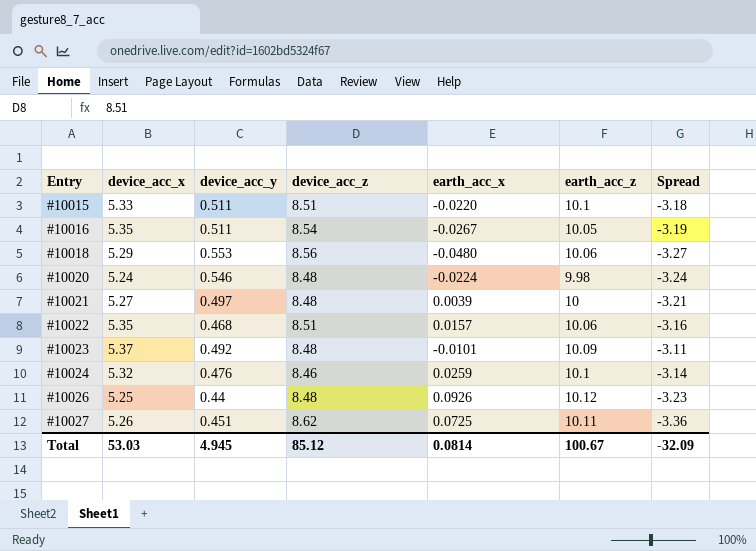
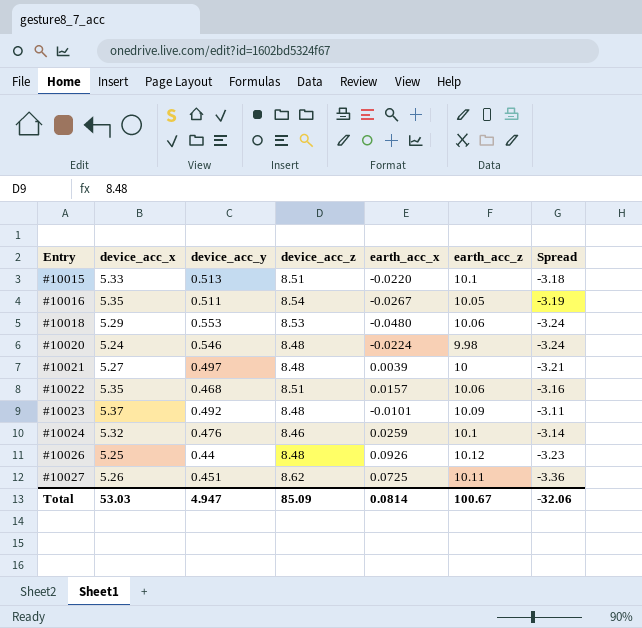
#10015 | device_acc_y: 0.511 -> 0.513
#10018 | device_acc_z: 8.56 -> 8.53
#10018 | Spread: -3.27 -> -3.24
Total | device_acc_y: 4.945 -> 4.947
Total | device_acc_z: 85.12 -> 85.09
Total | Spread: -32.09 -> -32.06

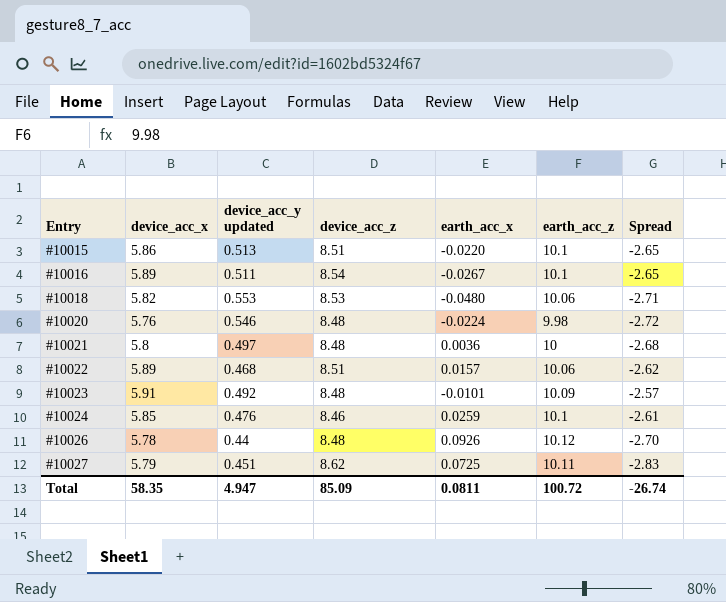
column name: device_acc_y -> device_acc_y updated
#10015 | device_acc_x: 5.33 -> 5.86
#10015 | Spread: -3.18 -> -2.65
#10016 | device_acc_x: 5.35 -> 5.89
#10016 | earth_acc_z: 10.05 -> 10.1
#10016 | Spread: -3.19 -> -2.65
#10018 | device_acc_x: 5.29 -> 5.82
#10018 | Spread: -3.24 -> -2.71
#10020 | device_acc_x: 5.24 -> 5.76
#10020 | Spread: -3.24 -> -2.72
#10021 | device_acc_x: 5.27 -> 5.8
#10021 | earth_acc_x: 0.0039 -> 0.0036
#10021 | Spread: -3.21 -> -2.68
#10022 | device_acc_x: 5.35 -> 5.89
#10022 | Spread: -3.16 -> -2.62
#10023 | device_acc_x: 5.37 -> 5.91
#10023 | Spread: -3.11 -> -2.57
#10024 | device_acc_x: 5.32 -> 5.85
#10024 | Spread: -3.14 -> -2.61
#10026 | device_acc_x: 5.25 -> 5.78
#10026 | Spread: -3.23 -> -2.70
#10027 | device_acc_x: 5.26 -> 5.79
#10027 | Spread: -3.36 -> -2.83
Total | device_acc_x: 53.03 -> 58.35
Total | earth_acc_x: 0.0814 -> 0.0811
Total | earth_acc_z: 100.67 -> 100.72
Total | Spread: -32.06 -> -26.74

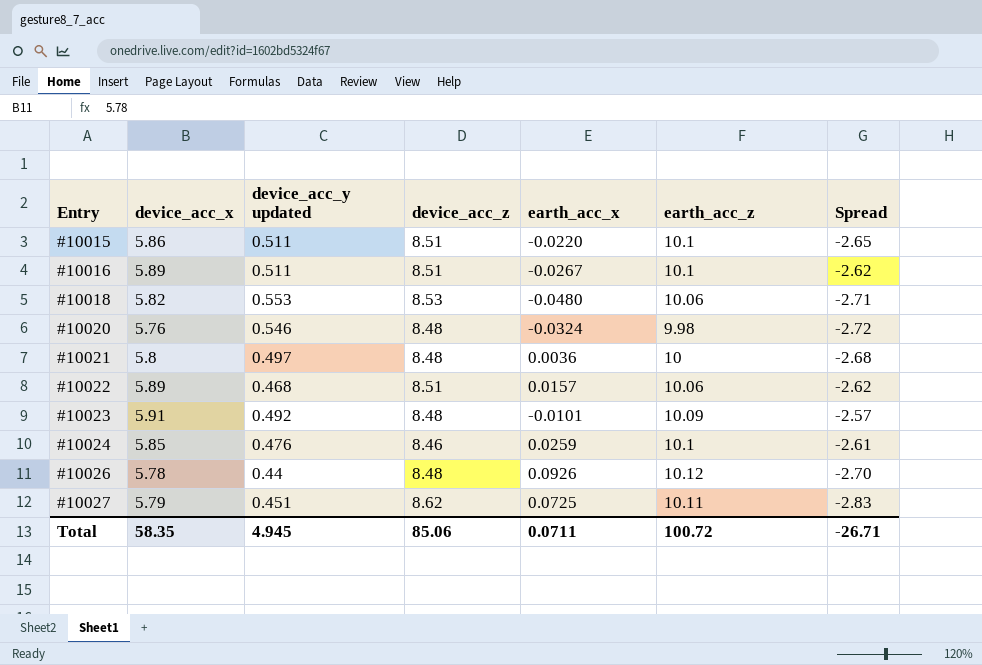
#10015 | device_acc_y updated: 0.513 -> 0.511
#10016 | device_acc_z: 8.54 -> 8.51
#10016 | Spread: -2.65 -> -2.62
#10020 | earth_acc_x: -0.0224 -> -0.0324
Total | device_acc_y updated: 4.947 -> 4.945
Total | device_acc_z: 85.09 -> 85.06
Total | earth_acc_x: 0.0811 -> 0.0711
Total | Spread: -26.74 -> -26.71

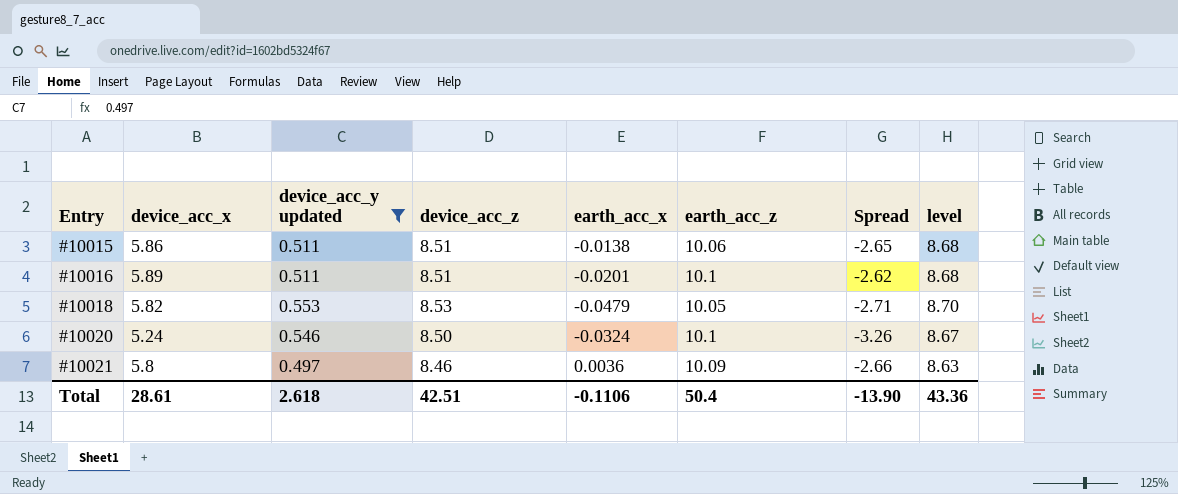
filter: none -> device_acc_y updated >= 0.497
column level | formula: none -> [device_acc_z] * 1.02
#10015 | earth_acc_x: -0.0220 -> -0.0138
#10015 | earth_acc_z: 10.1 -> 10.06
#10016 | earth_acc_x: -0.0267 -> -0.0201
#10018 | earth_acc_x: -0.0480 -> -0.0479
#10018 | earth_acc_z: 10.06 -> 10.05
#10020 | device_acc_x: 5.76 -> 5.24
#10020 | device_acc_z: 8.48 -> 8.50
#10020 | earth_acc_z: 9.98 -> 10.1
#10020 | Spread: -2.72 -> -3.26
#10021 | device_acc_z: 8.48 -> 8.46
#10021 | earth_acc_z: 10 -> 10.09
#10021 | Spread: -2.68 -> -2.66
Total | device_acc_x: 58.35 -> 28.61
Total | device_acc_y updated: 4.945 -> 2.618
Total | device_acc_z: 85.06 -> 42.51
Total | earth_acc_x: 0.0711 -> -0.1106
Total | earth_acc_z: 100.72 -> 50.4
Total | Spread: -26.71 -> -13.90

